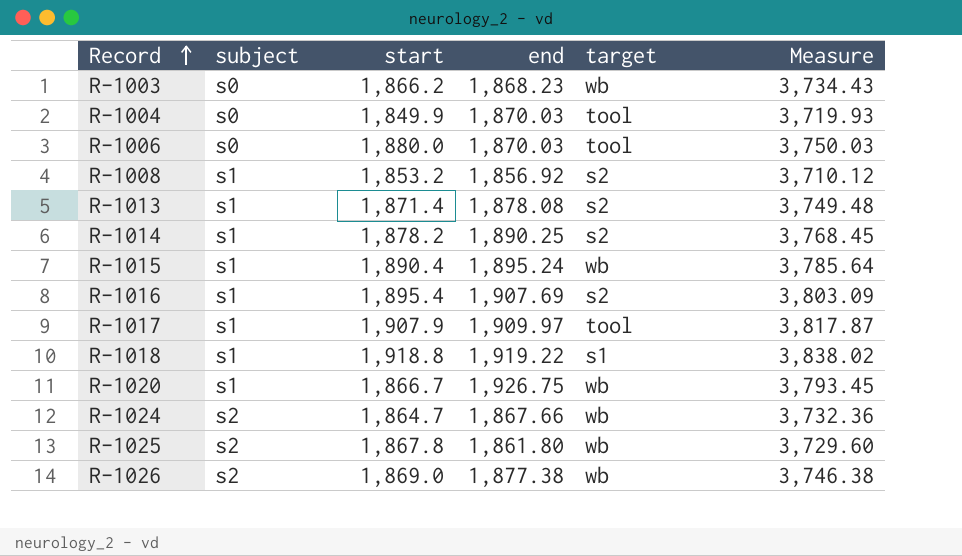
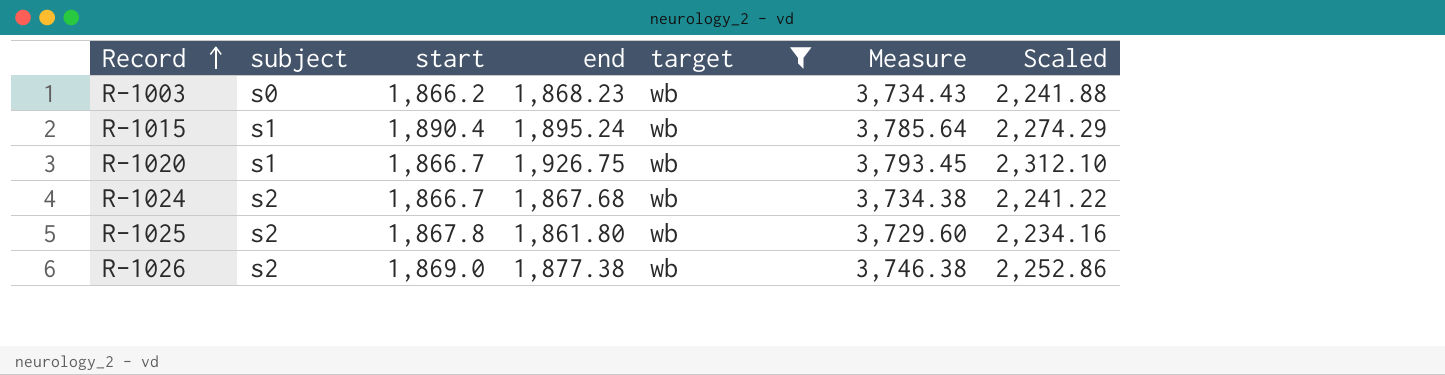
filter: none -> target = wb
column Scaled | formula: none -> [end] * 1.2
R-1024 | start: 1,864.7 -> 1,866.7
R-1024 | end: 1,867.66 -> 1,867.68
R-1024 | Measure: 3,732.36 -> 3,734.38

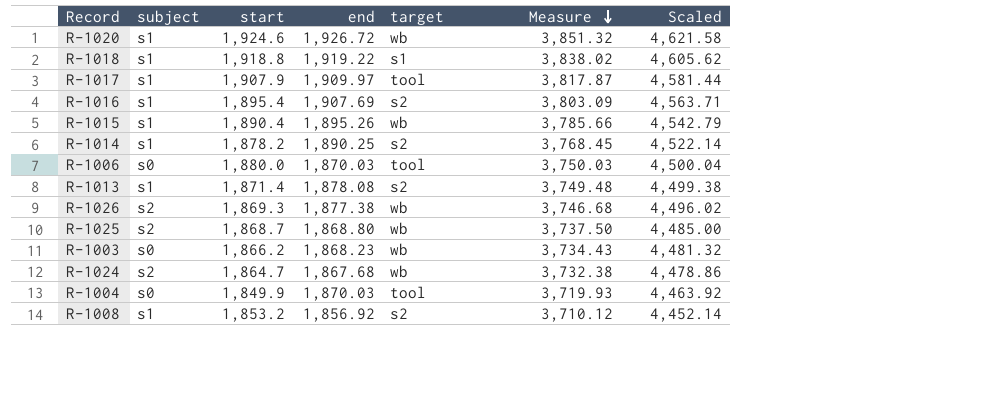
filter: target = wb -> none
row order: Record ascending -> Measure descending
column Scaled | formula: [end] * 1.2 -> [Measure] * 1.2
R-1020 | start: 1,866.7 -> 1,924.6
R-1020 | end: 1,926.75 -> 1,926.72
R-1020 | Measure: 3,793.45 -> 3,851.32
R-1015 | end: 1,895.24 -> 1,895.26
R-1015 | Measure: 3,785.64 -> 3,785.66
R-1026 | start: 1,869.0 -> 1,869.3
R-1026 | Measure: 3,746.38 -> 3,746.68
R-1025 | start: 1,867.8 -> 1,868.7
R-1025 | end: 1,861.80 -> 1,868.80
R-1025 | Measure: 3,729.60 -> 3,737.50
R-1024 | start: 1,866.7 -> 1,864.7
R-1024 | Measure: 3,734.38 -> 3,732.38

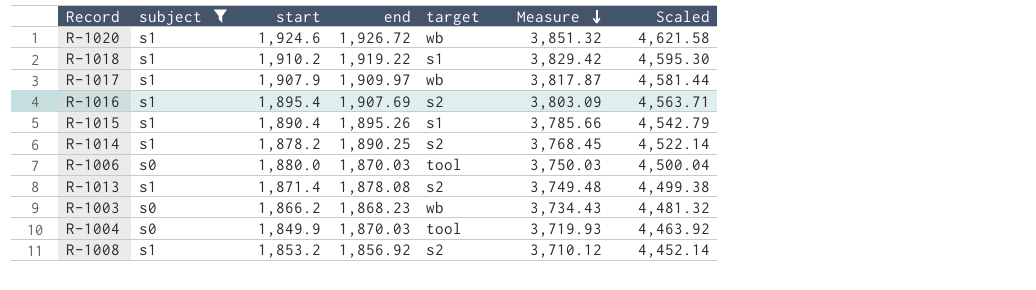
filter: none -> subject != s2
R-1018 | start: 1,918.8 -> 1,910.2
R-1018 | Measure: 3,838.02 -> 3,829.42
R-1018 | Scaled: 4,605.62 -> 4,595.30
R-1017 | target: tool -> wb
R-1015 | target: wb -> s1

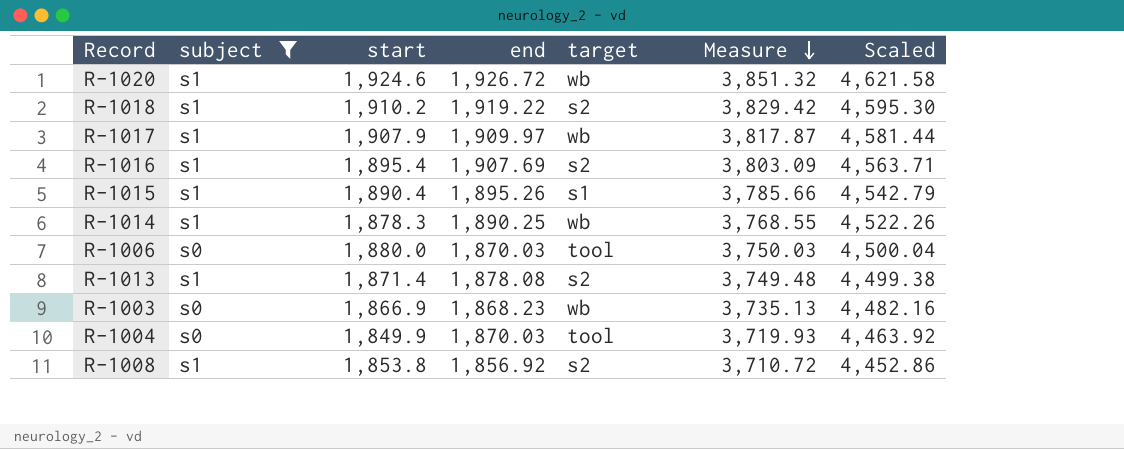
R-1018 | target: s1 -> s2
R-1014 | start: 1,878.2 -> 1,878.3
R-1014 | target: s2 -> wb
R-1014 | Measure: 3,768.45 -> 3,768.55
R-1014 | Scaled: 4,522.14 -> 4,522.26
R-1003 | start: 1,866.2 -> 1,866.9
R-1003 | Measure: 3,734.43 -> 3,735.13
R-1003 | Scaled: 4,481.32 -> 4,482.16
R-1008 | start: 1,853.2 -> 1,853.8
R-1008 | Measure: 3,710.12 -> 3,710.72
R-1008 | Scaled: 4,452.14 -> 4,452.86

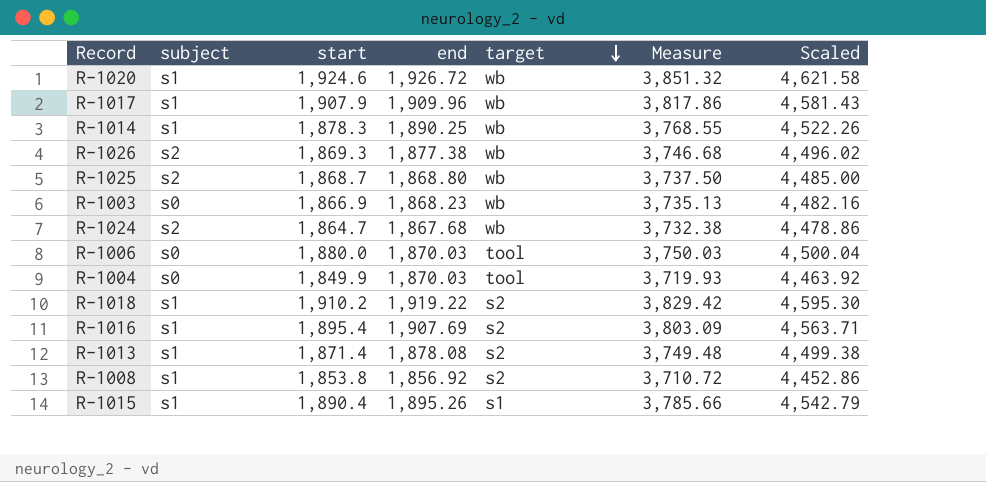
filter: subject != s2 -> none
row order: Measure descending -> target descending
R-1017 | end: 1,909.97 -> 1,909.96
R-1017 | Measure: 3,817.87 -> 3,817.86
R-1017 | Scaled: 4,581.44 -> 4,581.43

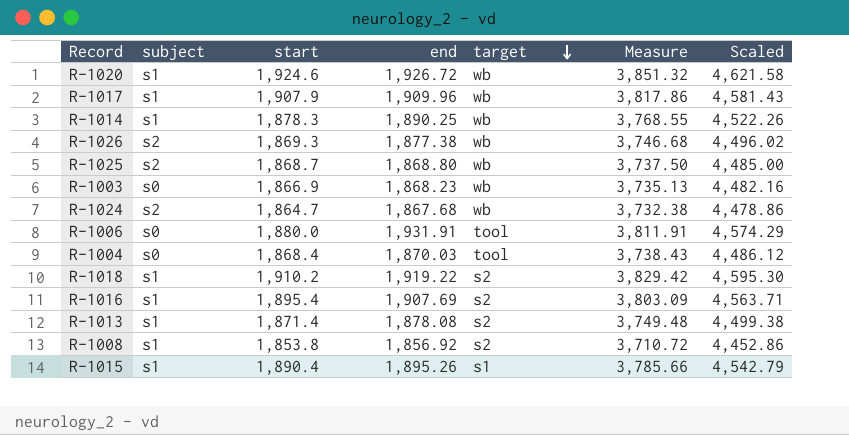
R-1006 | end: 1,870.03 -> 1,931.91
R-1006 | Measure: 3,750.03 -> 3,811.91
R-1006 | Scaled: 4,500.04 -> 4,574.29
R-1004 | start: 1,849.9 -> 1,868.4
R-1004 | Measure: 3,719.93 -> 3,738.43
R-1004 | Scaled: 4,463.92 -> 4,486.12

